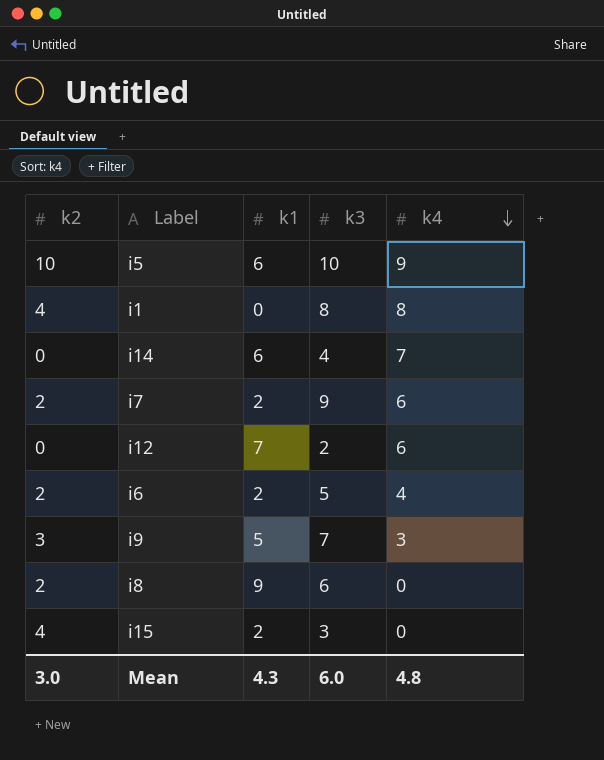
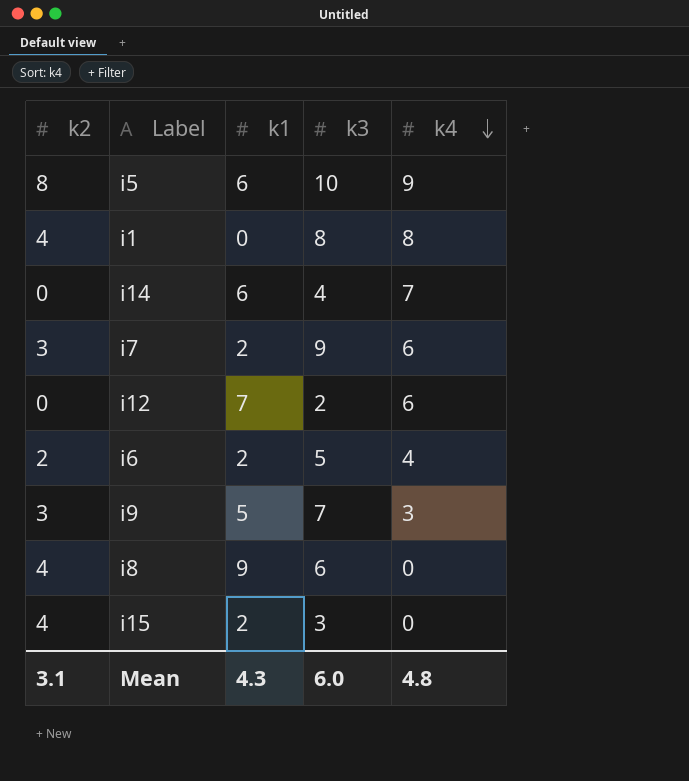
i5 | k2: 10 -> 8
i7 | k2: 2 -> 3
i8 | k2: 2 -> 4
Mean | k2: 3.0 -> 3.1

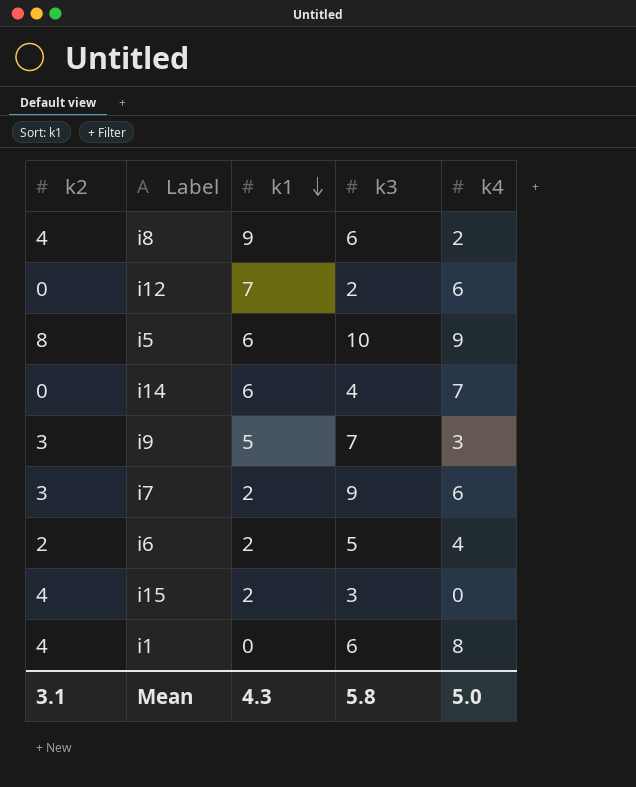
row order: k4 descending -> k1 descending
i8 | k4: 0 -> 2
i1 | k3: 8 -> 6
Mean | k3: 6.0 -> 5.8
Mean | k4: 4.8 -> 5.0

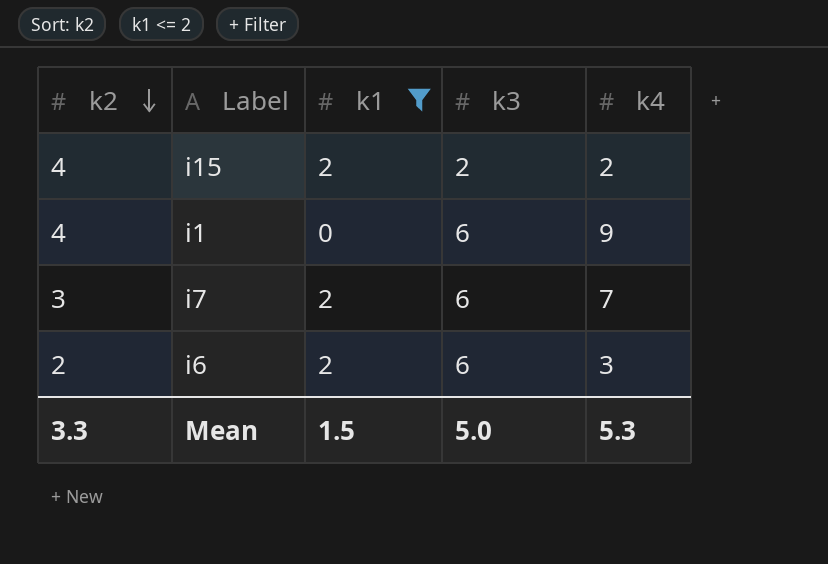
filter: none -> k1 <= 2
row order: k1 descending -> k2 descending
i15 | k3: 3 -> 2
i15 | k4: 0 -> 2
i1 | k4: 8 -> 9
i7 | k3: 9 -> 6
i7 | k4: 6 -> 7
i6 | k3: 5 -> 6
i6 | k4: 4 -> 3
Mean | k2: 3.1 -> 3.3
Mean | k1: 4.3 -> 1.5
Mean | k3: 5.8 -> 5.0
Mean | k4: 5.0 -> 5.3

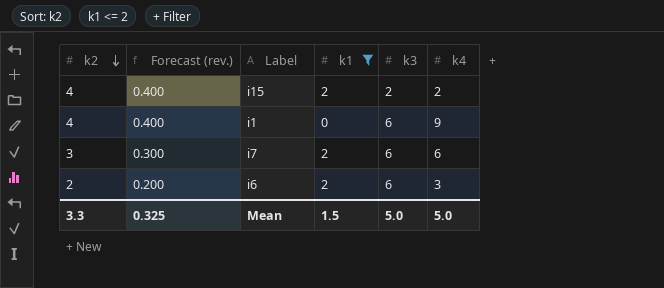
column Forecast (rev.) | formula: none -> [k2] * 0.1
i7 | k4: 7 -> 6
Mean | k4: 5.3 -> 5.0

